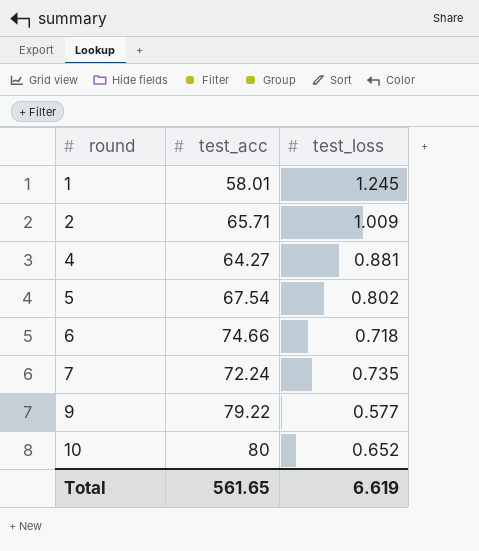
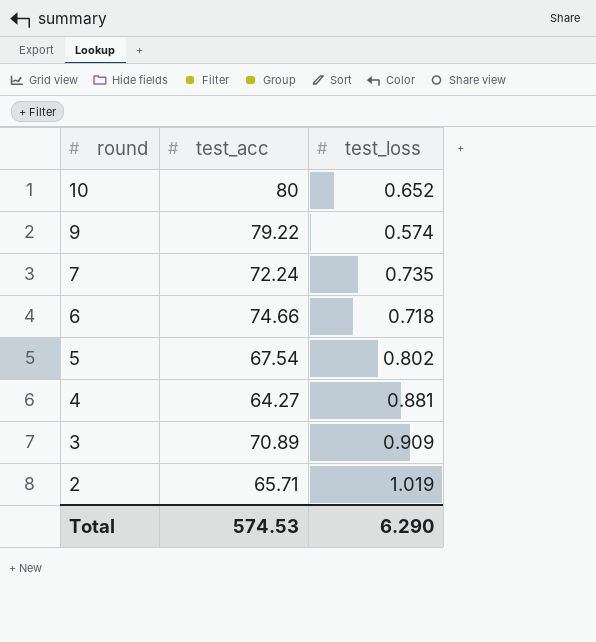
row order: round ascending -> round descending
row 1: 58.01 | 1.245 -> none
9 | test_loss: 0.577 -> 0.574
row 3: none -> 70.89 | 0.909
2 | test_loss: 1.009 -> 1.019
Total | test_acc: 561.65 -> 574.53
Total | test_loss: 6.619 -> 6.290

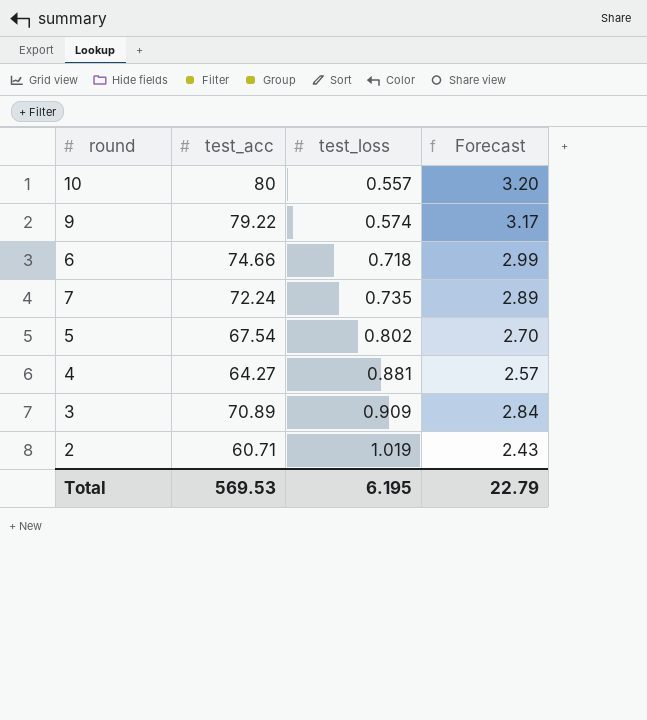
row order: round descending -> test_loss ascending
column Forecast | formula: none -> [test_acc] * 0.04
10 | test_loss: 0.652 -> 0.557
2 | test_acc: 65.71 -> 60.71
Total | test_acc: 574.53 -> 569.53
Total | test_loss: 6.290 -> 6.195

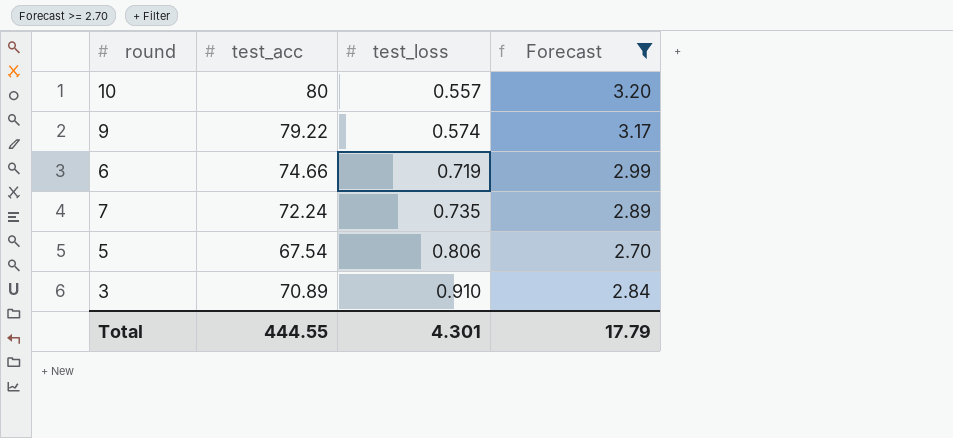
filter: none -> Forecast >= 2.70
6 | test_loss: 0.718 -> 0.719
5 | test_loss: 0.802 -> 0.806
3 | test_loss: 0.909 -> 0.910
Total | test_acc: 569.53 -> 444.55
Total | test_loss: 6.195 -> 4.301
Total | Forecast: 22.79 -> 17.79

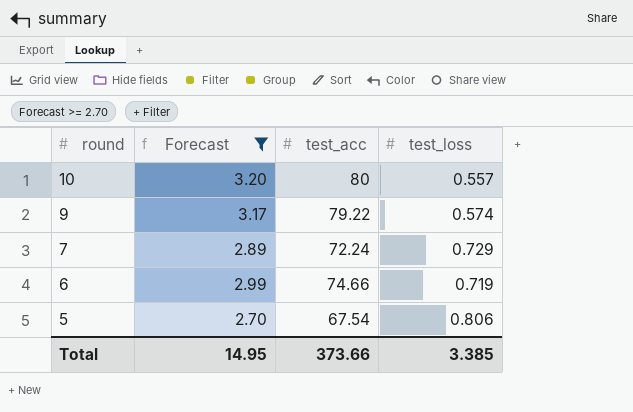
row order: test_loss ascending -> round descending
column Forecast | position: 4 -> 2
row 3: 70.89 | 0.910 | 2.84 -> none
7 | test_loss: 0.735 -> 0.729
Total | Forecast: 17.79 -> 14.95
Total | test_acc: 444.55 -> 373.66
Total | test_loss: 4.301 -> 3.385

